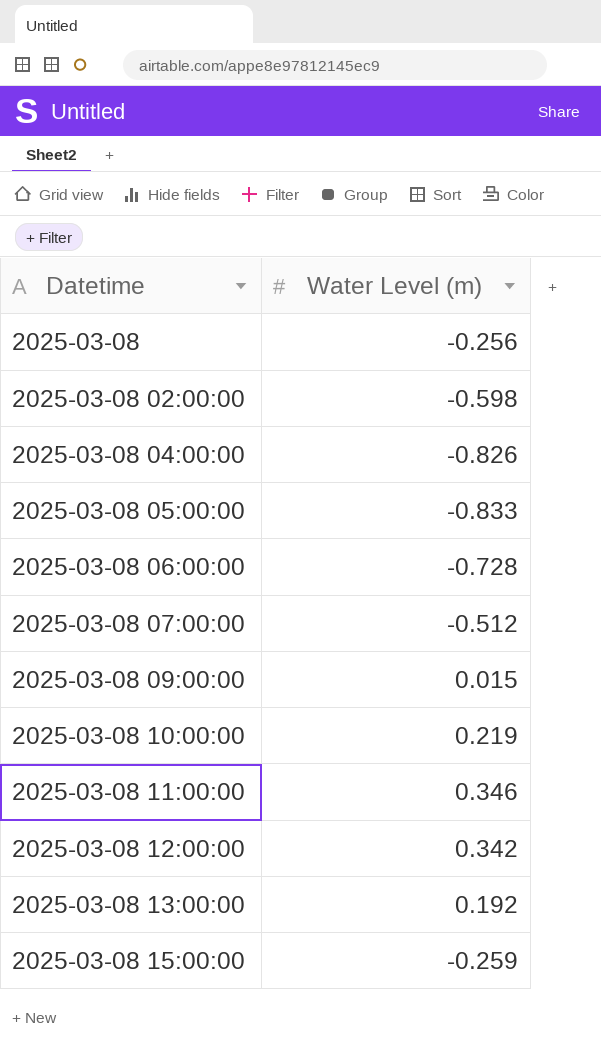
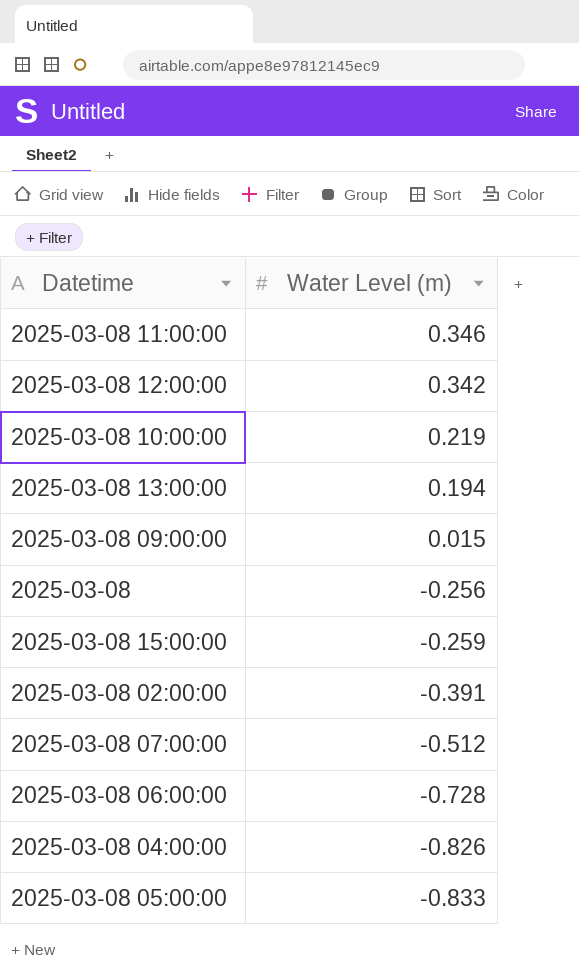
row order: Datetime ascending -> Water Level (m) descending
2025-03-08 13:00:00 | Water Level (m): 0.192 -> 0.194
2025-03-08 02:00:00 | Water Level (m): -0.598 -> -0.391

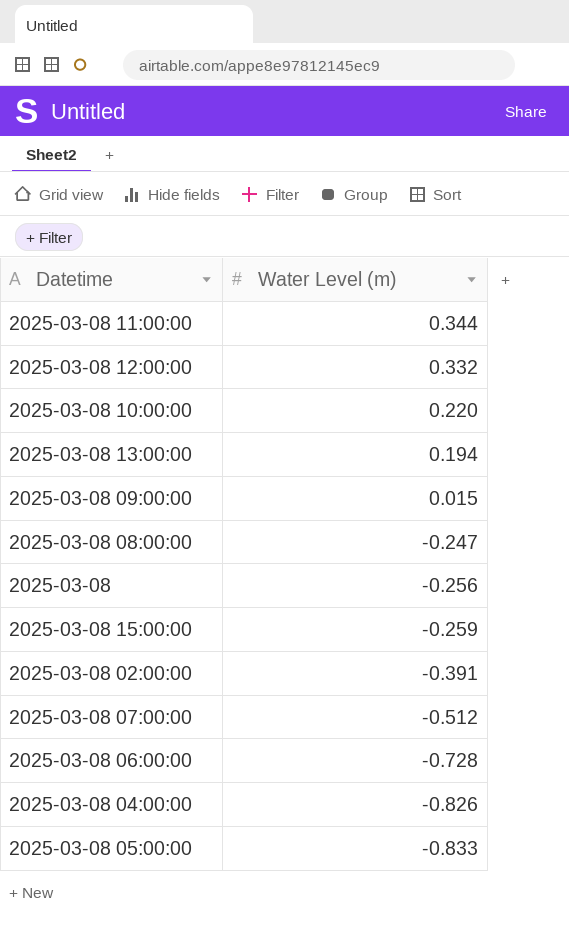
2025-03-08 11:00:00 | Water Level (m): 0.346 -> 0.344
2025-03-08 12:00:00 | Water Level (m): 0.342 -> 0.332
2025-03-08 10:00:00 | Water Level (m): 0.219 -> 0.220
row 2025-03-08 08:00:00: none -> -0.247

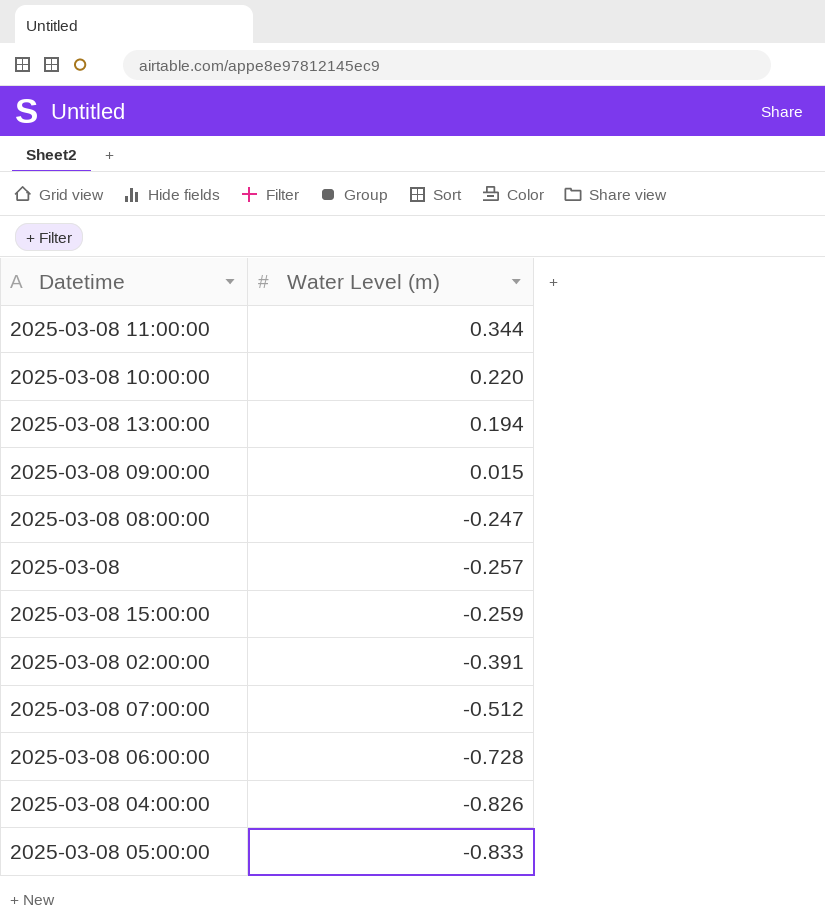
row 2025-03-08 12:00:00: 0.332 -> none
2025-03-08 | Water Level (m): -0.256 -> -0.257

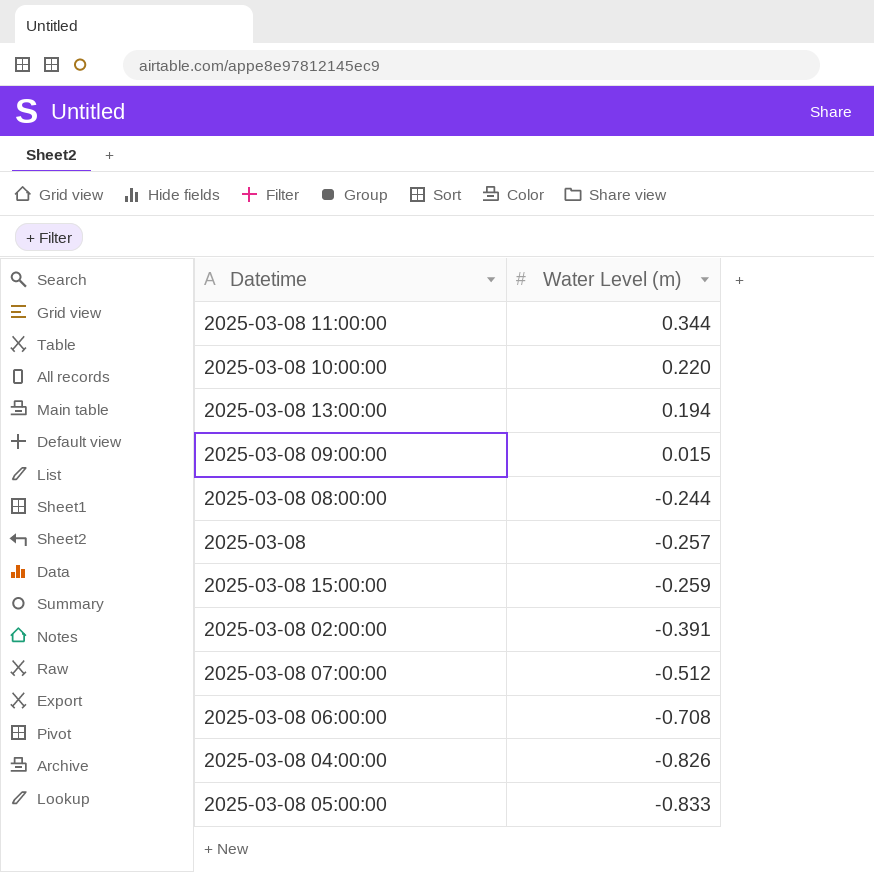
2025-03-08 08:00:00 | Water Level (m): -0.247 -> -0.244
2025-03-08 06:00:00 | Water Level (m): -0.728 -> -0.708

